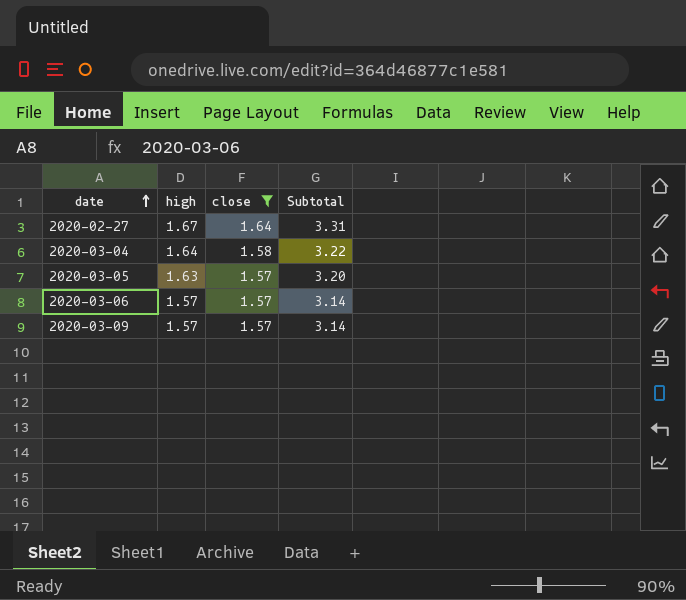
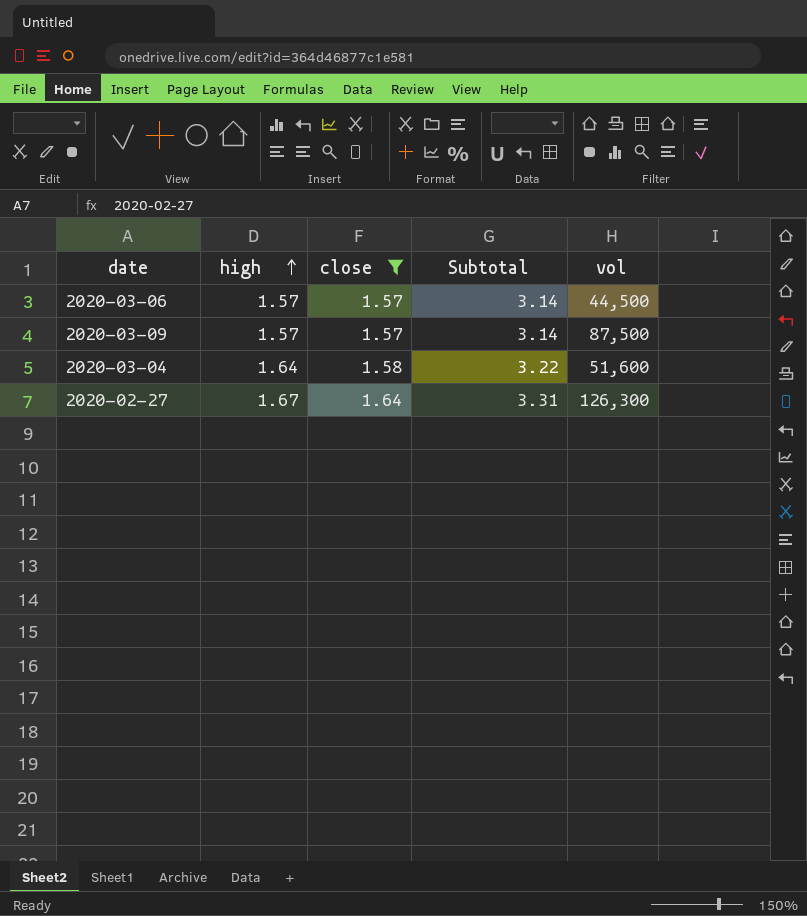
row order: date ascending -> high ascending
column vol | position: none -> 5
row 2020-03-05: 1.63 | 1.57 | 3.20 -> none

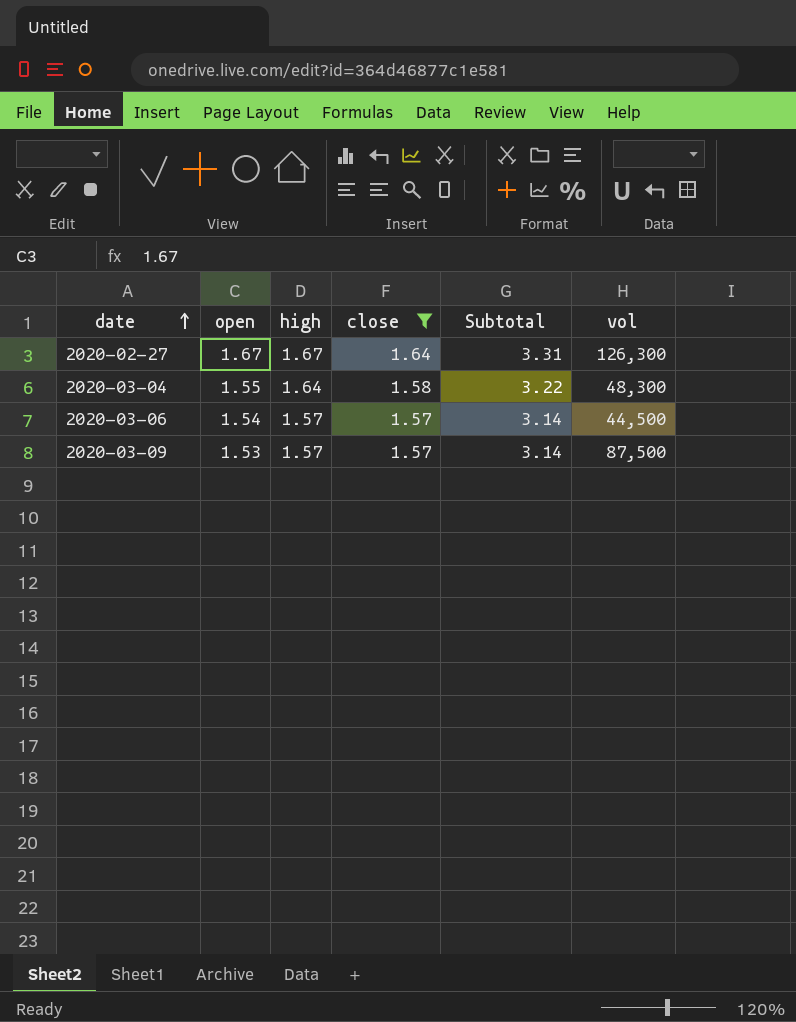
row order: high ascending -> date ascending
column open | position: none -> 2
2020-03-04 | vol: 51,600 -> 48,300

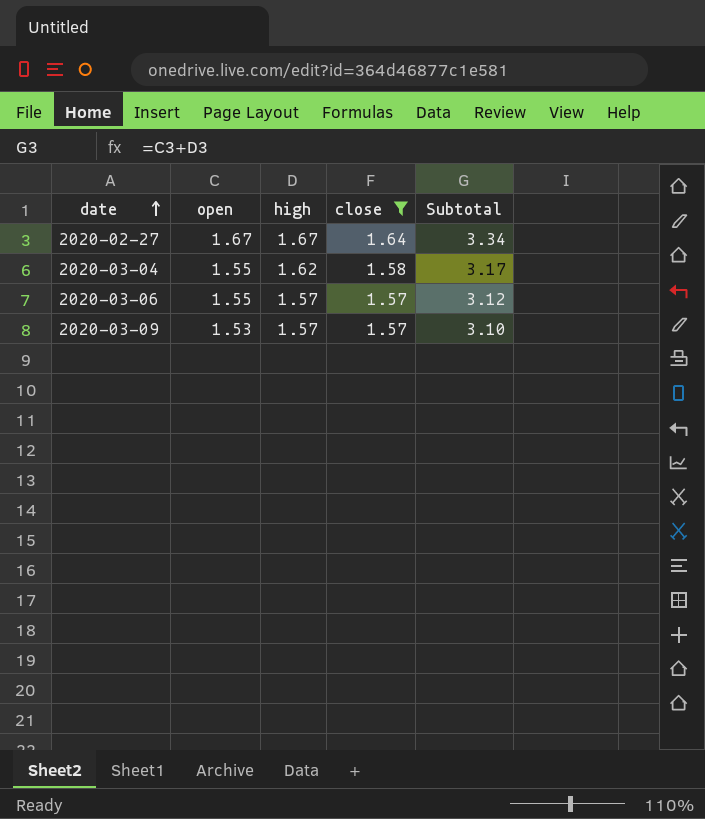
column vol | position: 6 -> none
column Subtotal | formula: [high] + [close] -> [open] + [high]
2020-03-04 | high: 1.64 -> 1.62
2020-03-06 | open: 1.54 -> 1.55

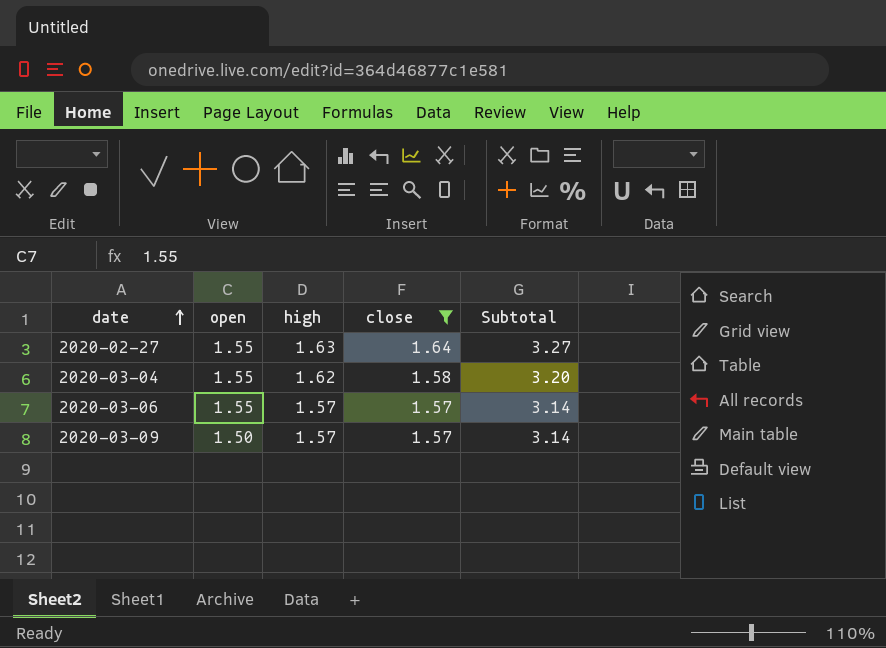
column Subtotal | formula: [open] + [high] -> [high] + [close]
2020-02-27 | open: 1.67 -> 1.55
2020-02-27 | high: 1.67 -> 1.63
2020-03-09 | open: 1.53 -> 1.50

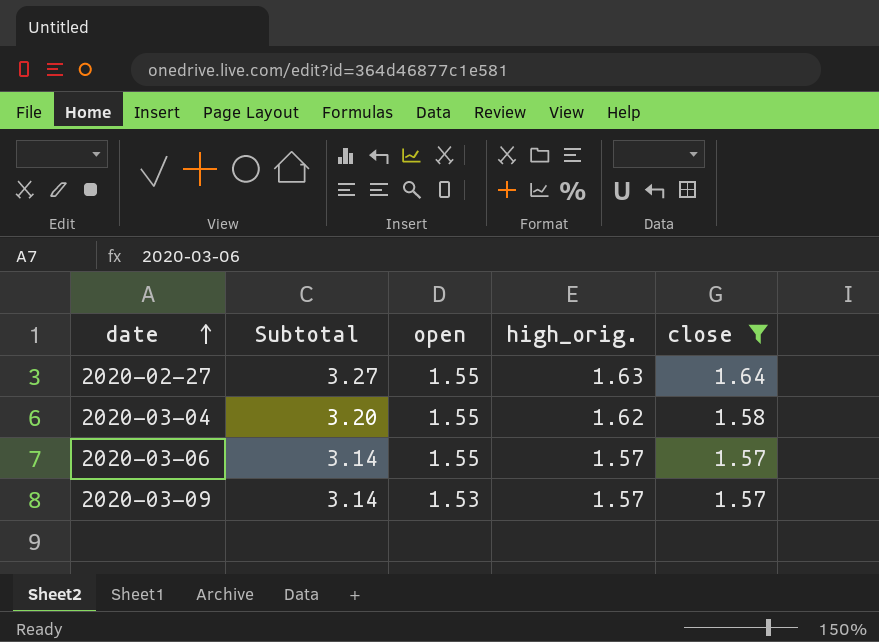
column Subtotal | position: 5 -> 2
column name: high -> high_orig.
2020-03-09 | open: 1.50 -> 1.53

